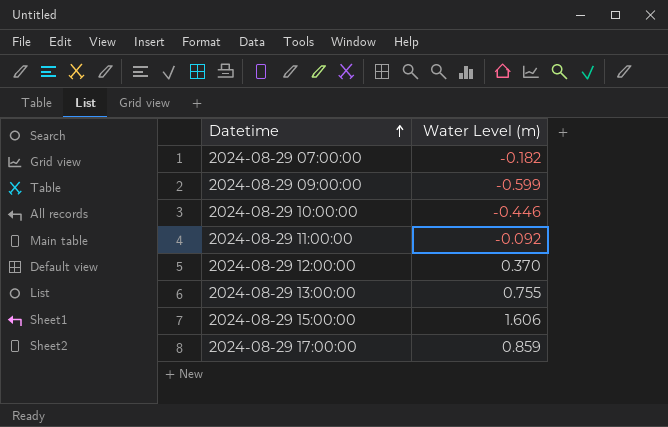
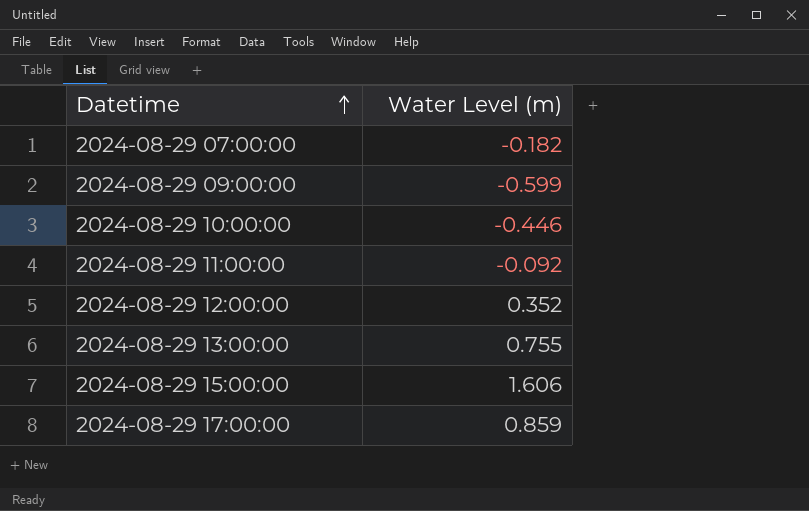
2024-08-29 12:00:00 | Water Level (m): 0.370 -> 0.352

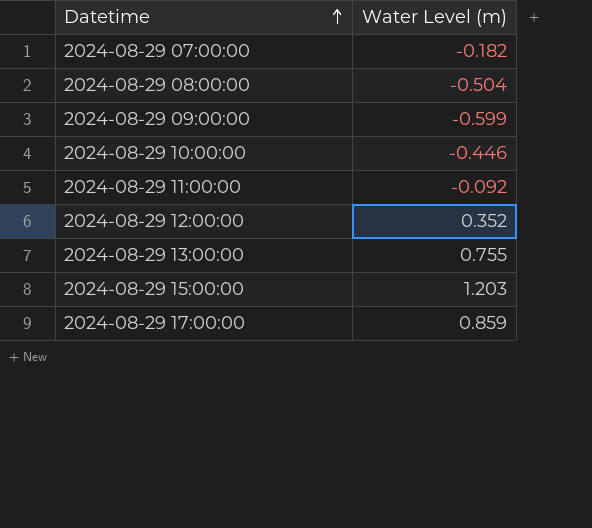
row 2024-08-29 08:00:00: none -> -0.504
2024-08-29 15:00:00 | Water Level (m): 1.606 -> 1.203

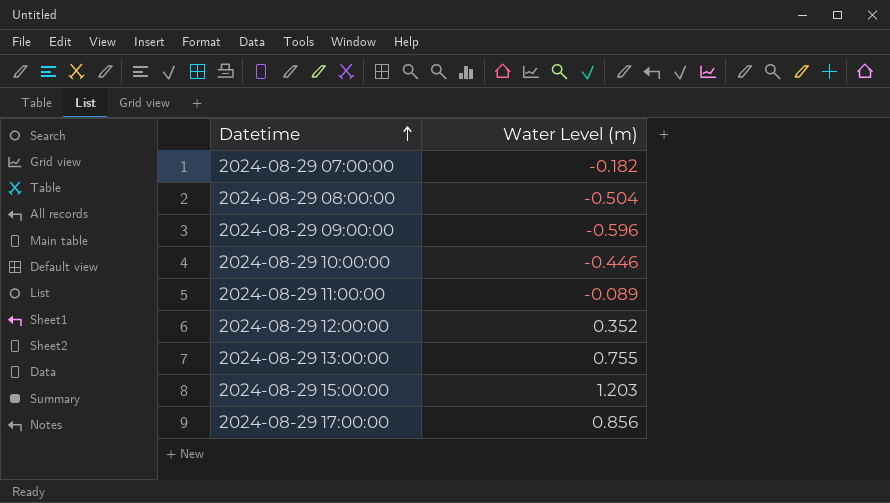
2024-08-29 09:00:00 | Water Level (m): -0.599 -> -0.596
2024-08-29 11:00:00 | Water Level (m): -0.092 -> -0.089
2024-08-29 17:00:00 | Water Level (m): 0.859 -> 0.856

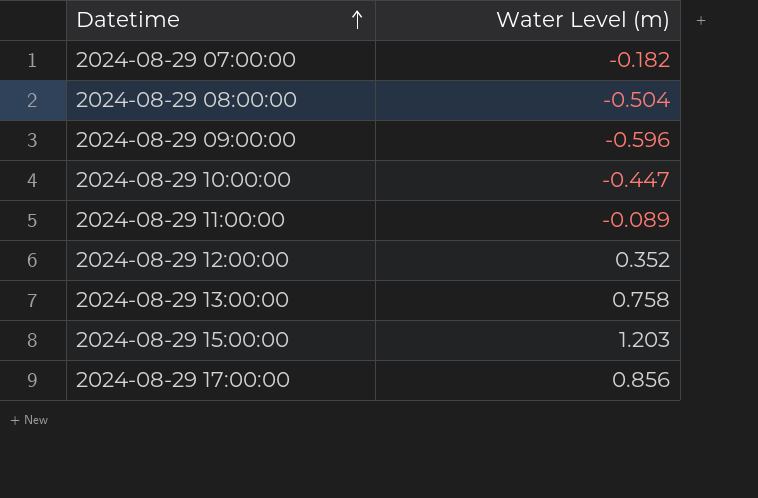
2024-08-29 10:00:00 | Water Level (m): -0.446 -> -0.447
2024-08-29 13:00:00 | Water Level (m): 0.755 -> 0.758

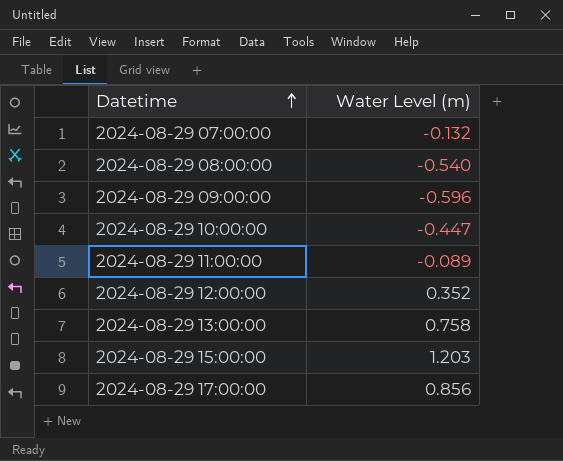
2024-08-29 07:00:00 | Water Level (m): -0.182 -> -0.132
2024-08-29 08:00:00 | Water Level (m): -0.504 -> -0.540

